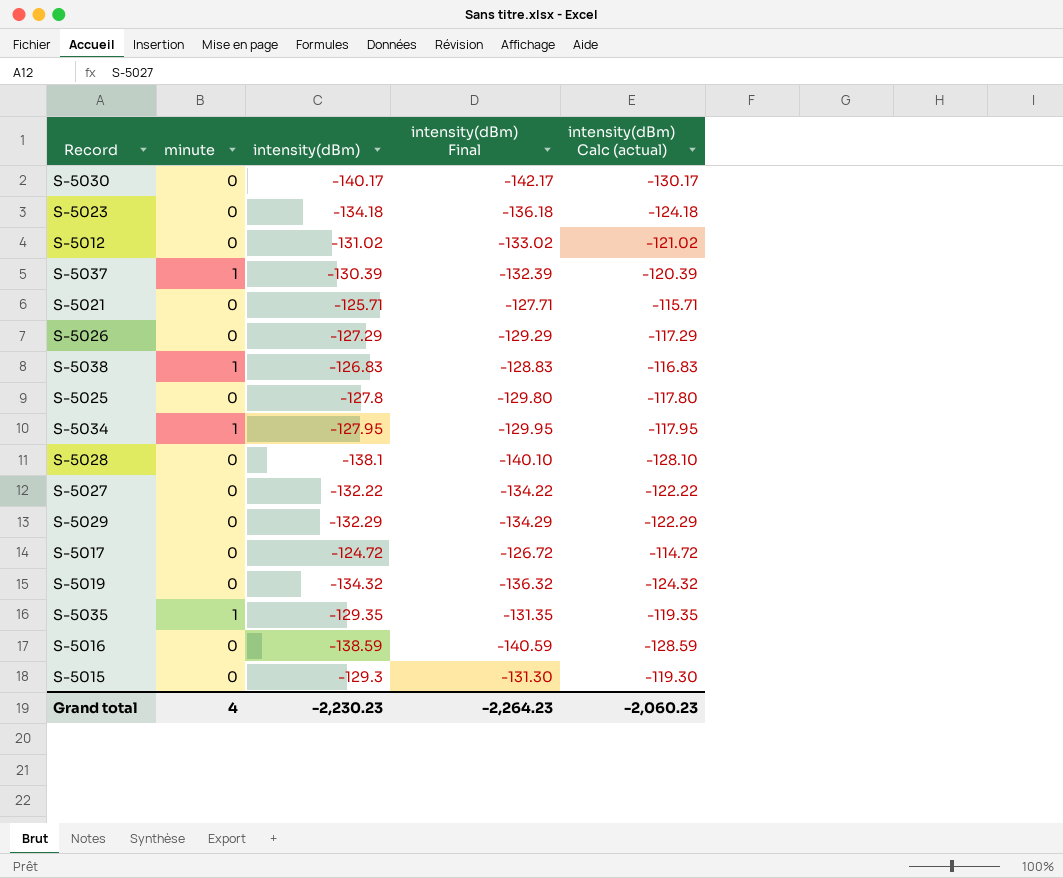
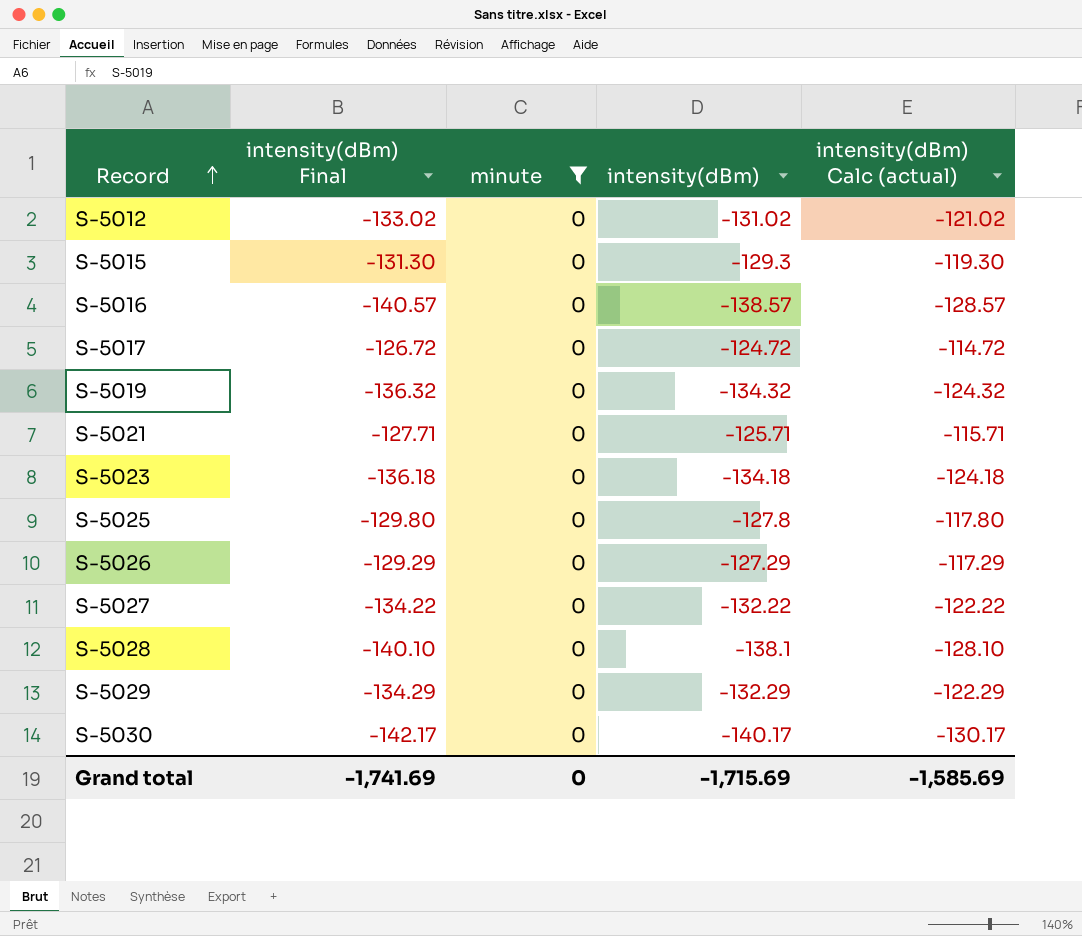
filter: none -> minute = 0
row order: none -> Record ascending
column intensity(dBm) Final | position: 4 -> 2
S-5016 | intensity(dBm) Final: -140.59 -> -140.57
S-5016 | intensity(dBm): -138.59 -> -138.57
S-5016 | intensity(dBm) Calc (actual): -128.59 -> -128.57
Grand total | intensity(dBm) Final: -2,264.23 -> -1,741.69
Grand total | minute: 4 -> 0
Grand total | intensity(dBm): -2,230.23 -> -1,715.69
Grand total | intensity(dBm) Calc (actual): -2,060.23 -> -1,585.69

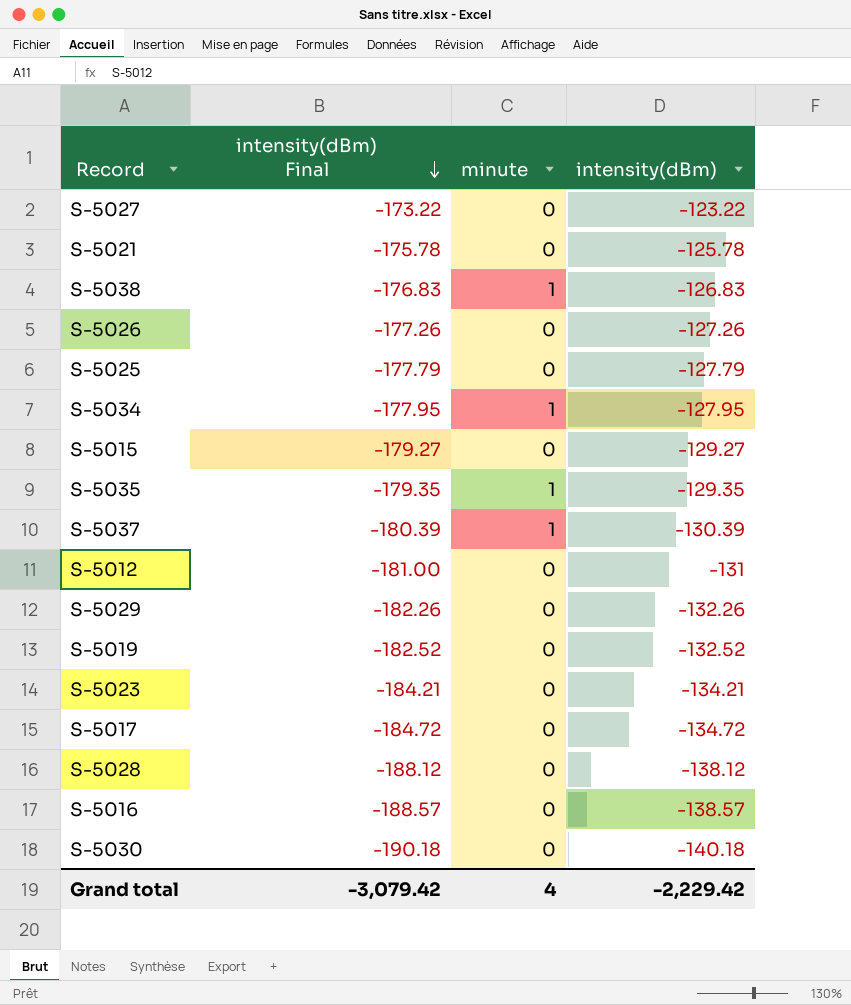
filter: minute = 0 -> none
row order: Record ascending -> intensity(dBm) Final descending
column intensity(dBm) Calc (actual) | formula: [intensity(dBm)] + 10 -> none
column intensity(dBm) Final | formula: [intensity(dBm)] - 2 -> [intensity(dBm)] - 50
S-5027 | intensity(dBm): -132.22 -> -123.22
S-5021 | intensity(dBm): -125.71 -> -125.78
S-5026 | intensity(dBm): -127.29 -> -127.26
S-5025 | intensity(dBm): -127.8 -> -127.79
S-5015 | intensity(dBm): -129.3 -> -129.27
S-5012 | intensity(dBm): -131.02 -> -131
S-5029 | intensity(dBm): -132.29 -> -132.26
S-5019 | intensity(dBm): -134.32 -> -132.52
S-5023 | intensity(dBm): -134.18 -> -134.21
S-5017 | intensity(dBm): -124.72 -> -134.72
S-5028 | intensity(dBm): -138.1 -> -138.12
S-5030 | intensity(dBm): -140.17 -> -140.18
Grand total | intensity(dBm) Final: -1,741.69 -> -3,079.42
Grand total | minute: 0 -> 4
Grand total | intensity(dBm): -1,715.69 -> -2,229.42

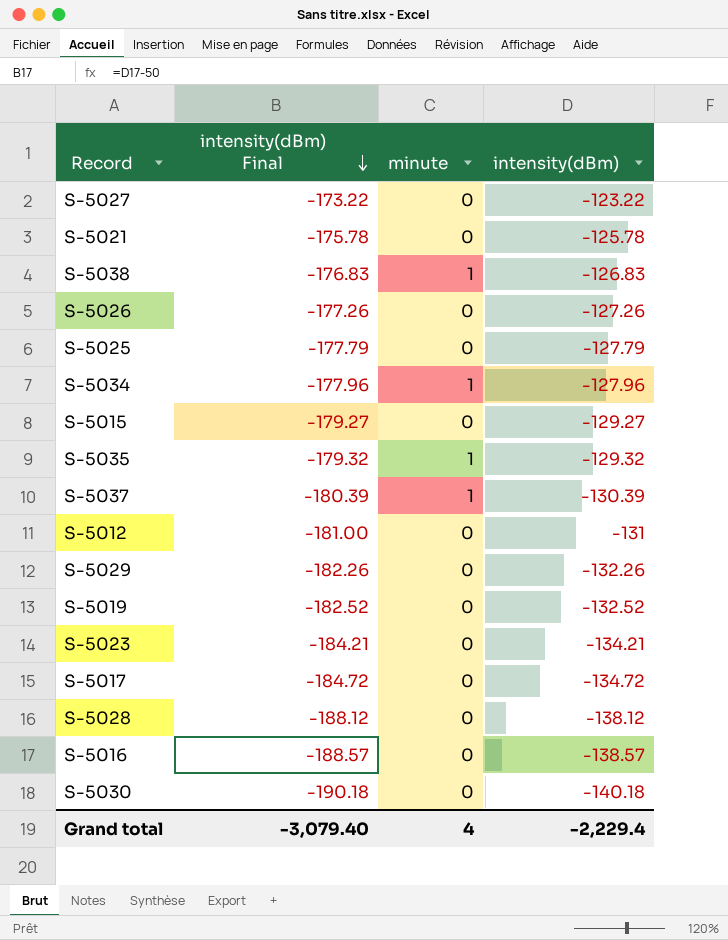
S-5034 | intensity(dBm) Final: -177.95 -> -177.96
S-5034 | intensity(dBm): -127.95 -> -127.96
S-5035 | intensity(dBm) Final: -179.35 -> -179.32
S-5035 | intensity(dBm): -129.35 -> -129.32
Grand total | intensity(dBm) Final: -3,079.42 -> -3,079.40
Grand total | intensity(dBm): -2,229.42 -> -2,229.4

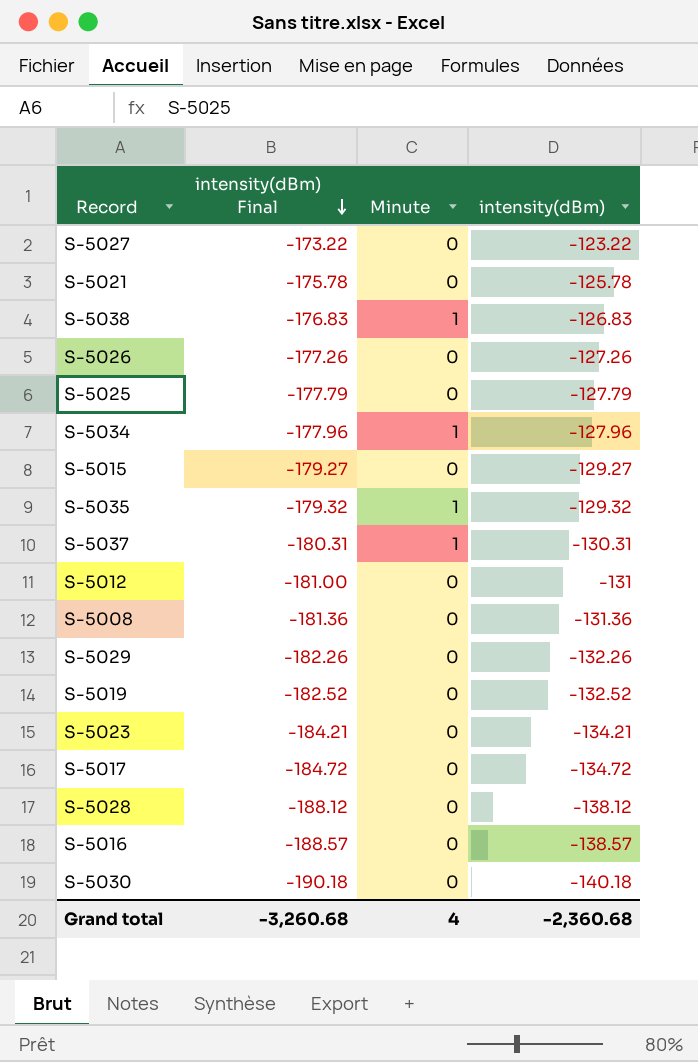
column name: minute -> Minute
S-5037 | intensity(dBm) Final: -180.39 -> -180.31
S-5037 | intensity(dBm): -130.39 -> -130.31
row S-5008: none -> -181.36 | 0 | -131.36
Grand total | intensity(dBm) Final: -3,079.40 -> -3,260.68
Grand total | intensity(dBm): -2,229.4 -> -2,360.68

